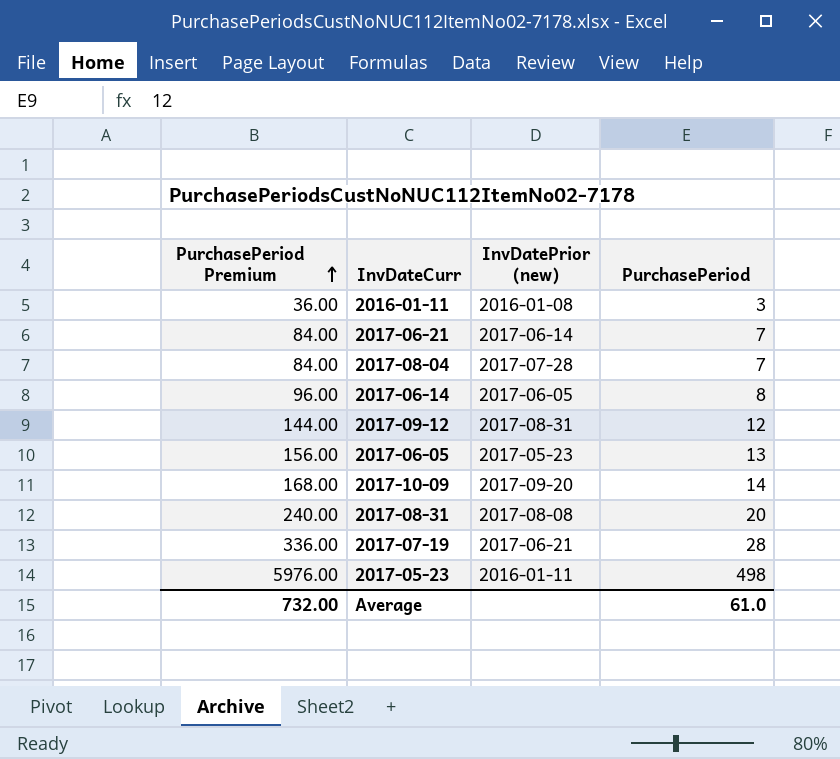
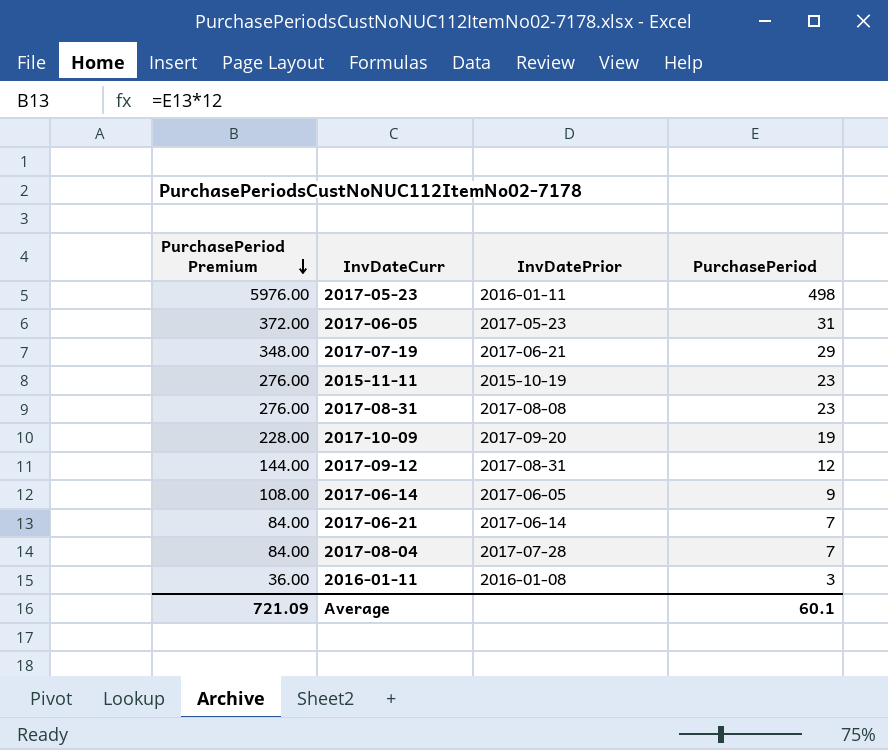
row order: PurchasePeriod Premium ascending -> PurchasePeriod Premium descending
column name: InvDatePrior (new) -> InvDatePrior
2017-06-05 | PurchasePeriod Premium: 156.00 -> 372.00
2017-06-05 | PurchasePeriod: 13 -> 31
2017-07-19 | PurchasePeriod Premium: 336.00 -> 348.00
2017-07-19 | PurchasePeriod: 28 -> 29
row 2015-11-11: none -> 276.00 | 2015-10-19 | 23
2017-08-31 | PurchasePeriod Premium: 240.00 -> 276.00
2017-08-31 | PurchasePeriod: 20 -> 23
2017-10-09 | PurchasePeriod Premium: 168.00 -> 228.00
2017-10-09 | PurchasePeriod: 14 -> 19
2017-06-14 | PurchasePeriod Premium: 96.00 -> 108.00
2017-06-14 | PurchasePeriod: 8 -> 9
Average | PurchasePeriod Premium: 732.00 -> 721.09
Average | PurchasePeriod: 61.0 -> 60.1

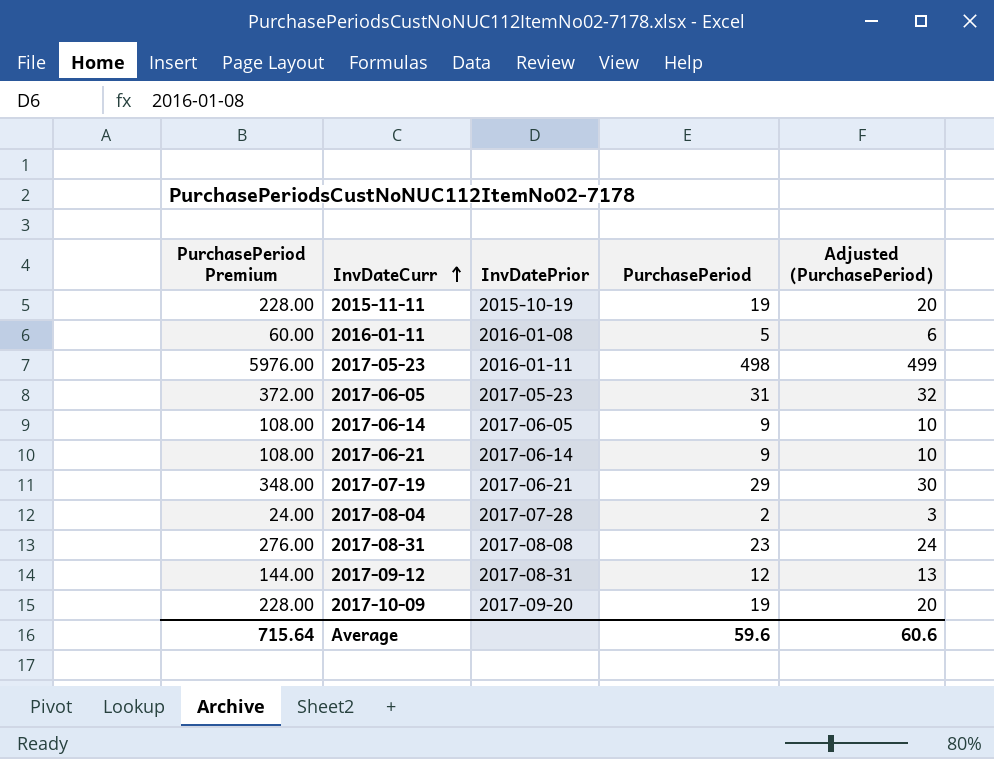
row order: PurchasePeriod Premium descending -> InvDateCurr ascending
column Adjusted (PurchasePeriod) | formula: none -> [PurchasePeriod] + 1
2015-11-11 | PurchasePeriod Premium: 276.00 -> 228.00
2015-11-11 | PurchasePeriod: 23 -> 19
2016-01-11 | PurchasePeriod Premium: 36.00 -> 60.00
2016-01-11 | PurchasePeriod: 3 -> 5
2017-06-21 | PurchasePeriod Premium: 84.00 -> 108.00
2017-06-21 | PurchasePeriod: 7 -> 9
2017-08-04 | PurchasePeriod Premium: 84.00 -> 24.00
2017-08-04 | PurchasePeriod: 7 -> 2
Average | PurchasePeriod Premium: 721.09 -> 715.64
Average | PurchasePeriod: 60.1 -> 59.6

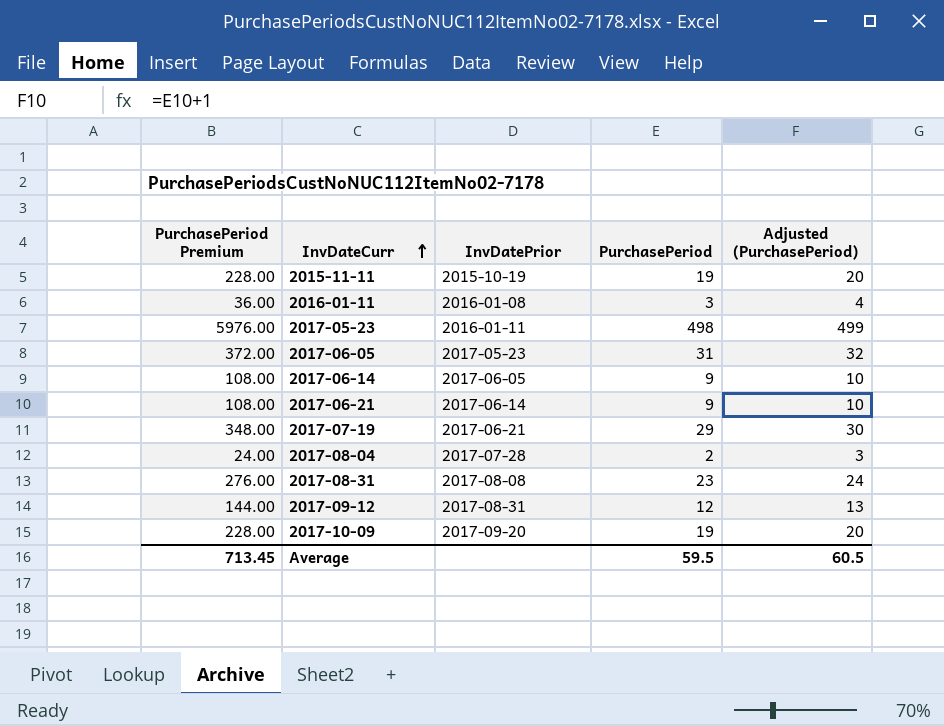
2016-01-11 | PurchasePeriod Premium: 60.00 -> 36.00
2016-01-11 | PurchasePeriod: 5 -> 3
2016-01-11 | Adjusted (PurchasePeriod): 6 -> 4
Average | PurchasePeriod Premium: 715.64 -> 713.45
Average | PurchasePeriod: 59.6 -> 59.5
Average | Adjusted (PurchasePeriod): 60.6 -> 60.5

